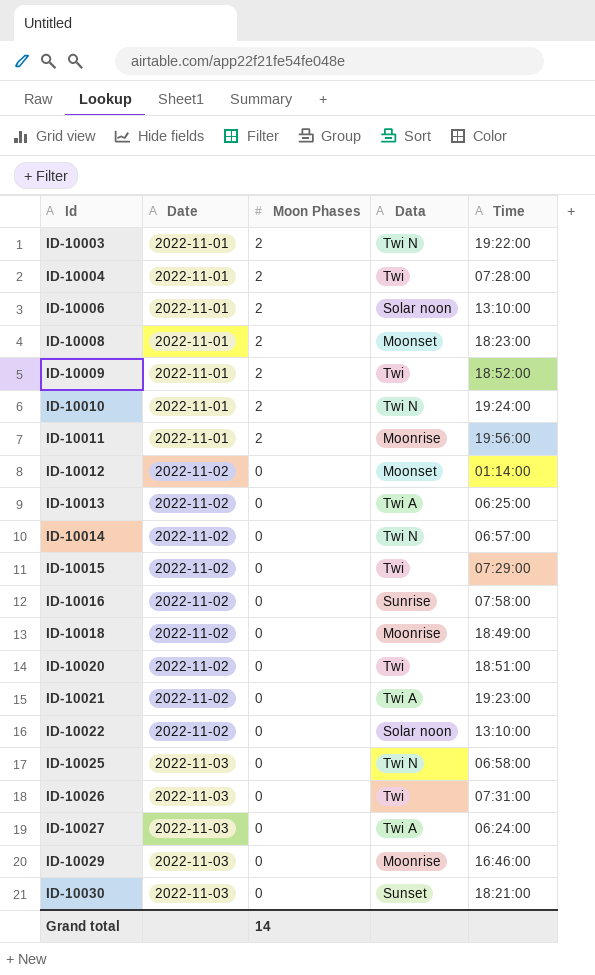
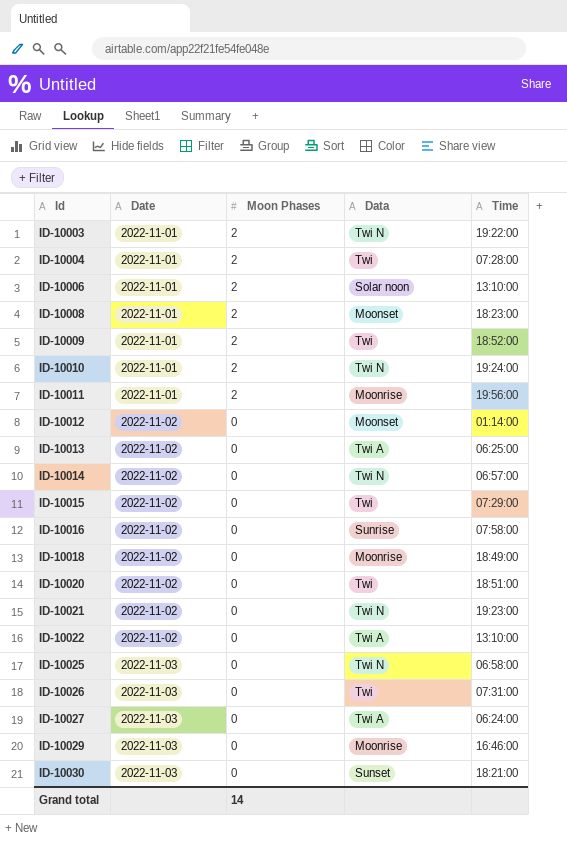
ID-10021 | Data: Twi A -> Twi N
ID-10022 | Data: Solar noon -> Twi A

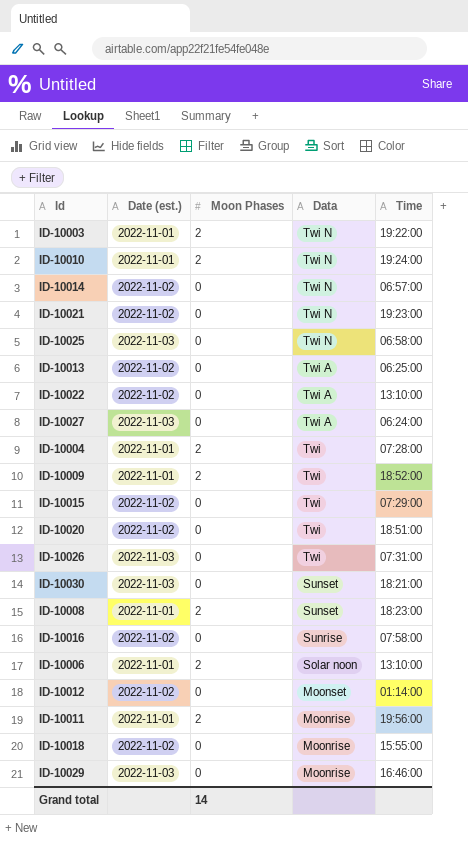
row order: Id ascending -> Data descending
column name: Date -> Date (est.)
ID-10008 | Data: Moonset -> Sunset
ID-10018 | Time: 18:49:00 -> 15:55:00

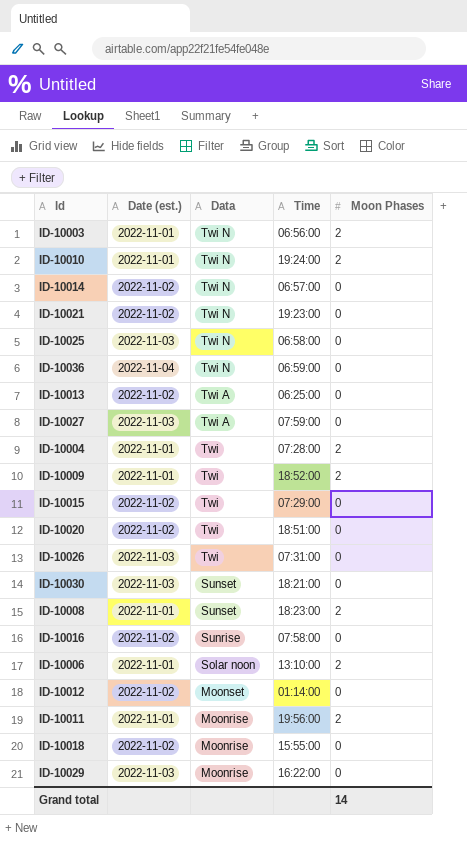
column Moon Phases | position: 3 -> 5
row ID-10022: 2022-11-02 | 0 | Twi A | 13:10:00 -> none
ID-10003 | Time: 19:22:00 -> 06:56:00
row ID-10036: none -> 2022-11-04 | Twi N | 06:59:00 | 0
ID-10027 | Time: 06:24:00 -> 07:59:00
ID-10029 | Time: 16:46:00 -> 16:22:00

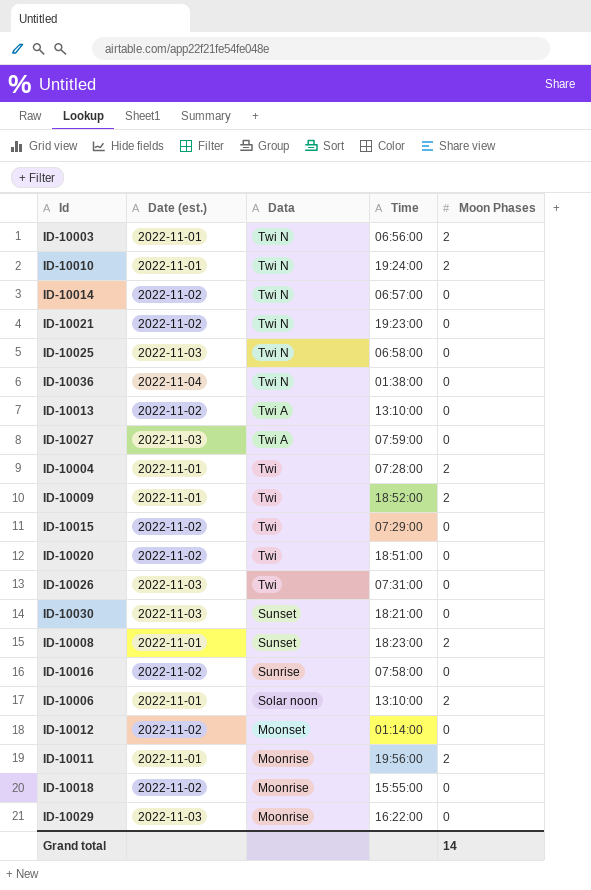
ID-10036 | Time: 06:59:00 -> 01:38:00
ID-10013 | Time: 06:25:00 -> 13:10:00

